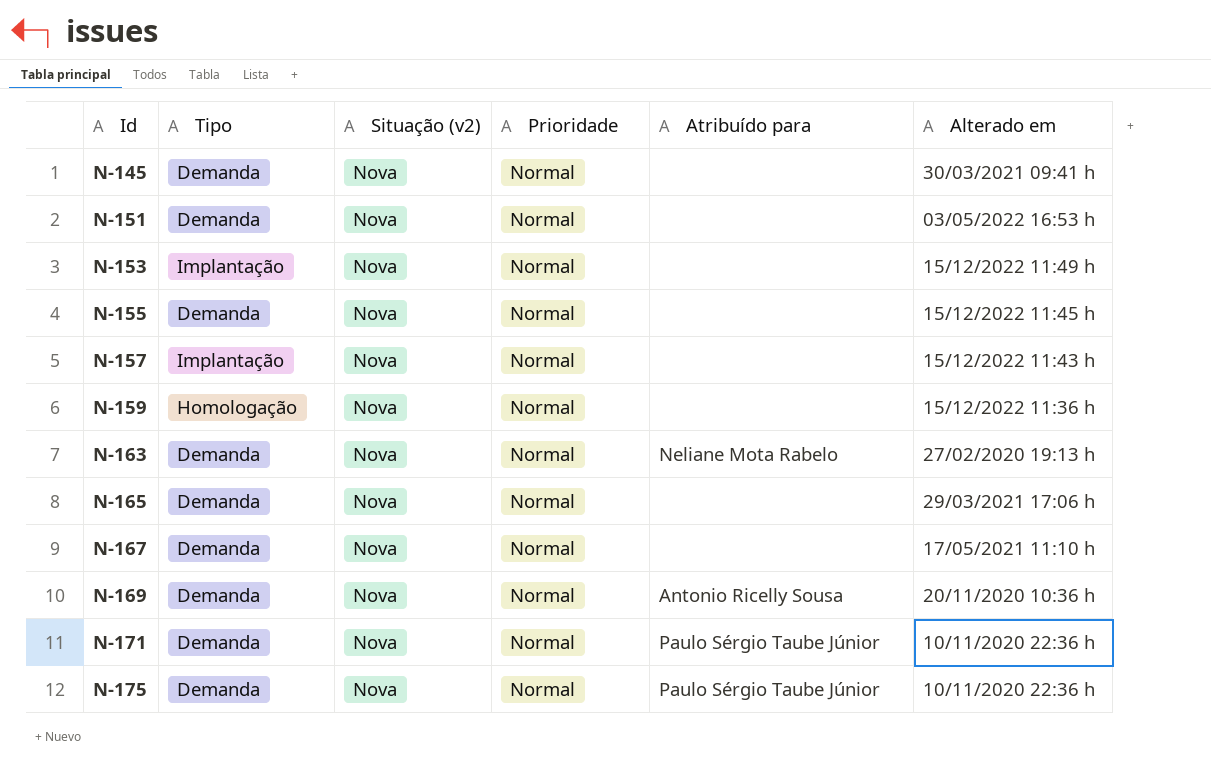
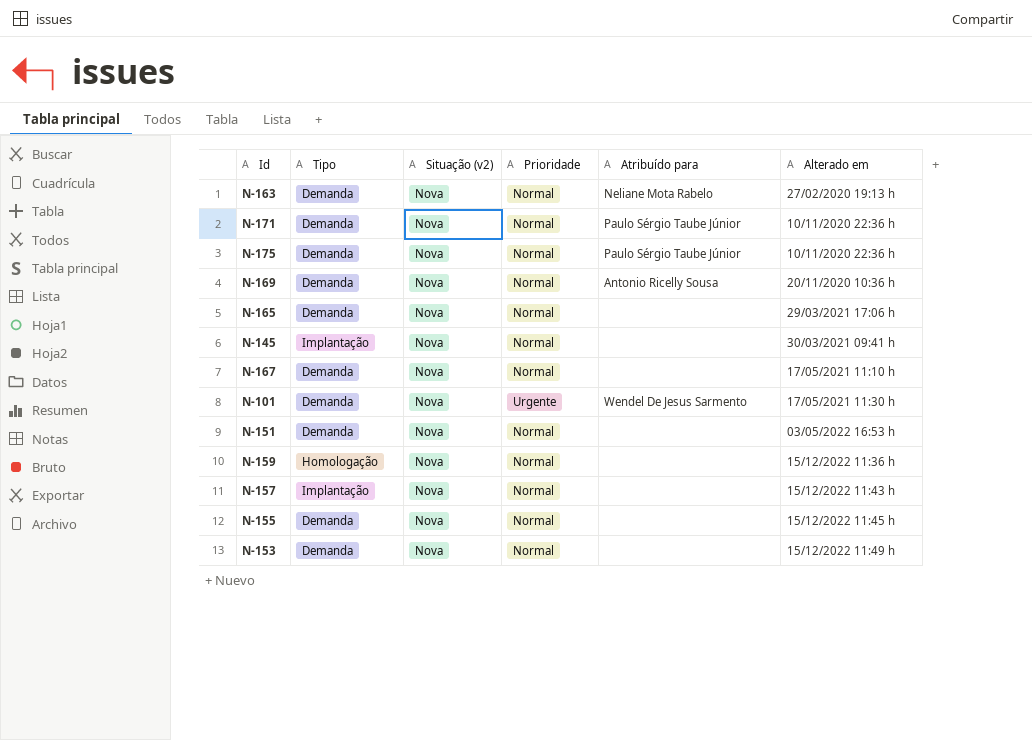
row order: Id ascending -> Alterado em ascending
N-145 | Tipo: Demanda -> Implantação
row N-101: none -> Demanda | Nova | Urgente | Wendel De Jesus Sarmento | 17/05/2021 11:30 h
N-153 | Tipo: Implantação -> Demanda

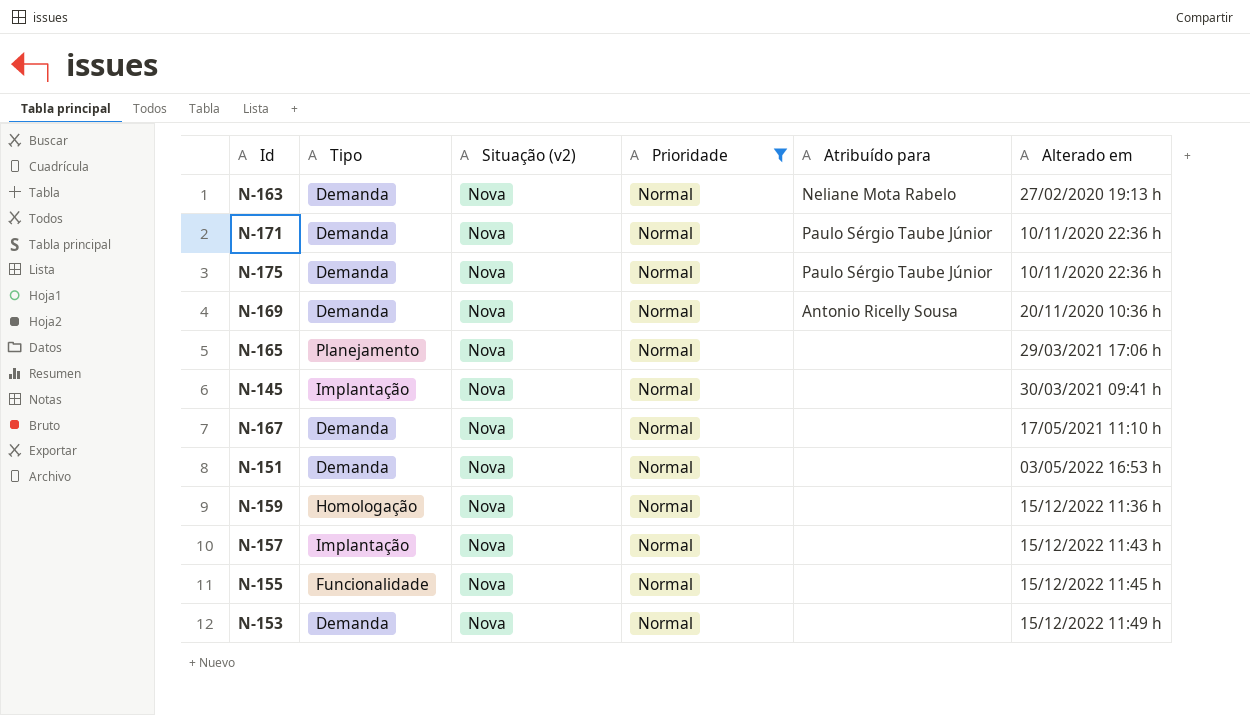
filter: none -> Prioridade = Normal
N-165 | Tipo: Demanda -> Planejamento
N-155 | Tipo: Demanda -> Funcionalidade

